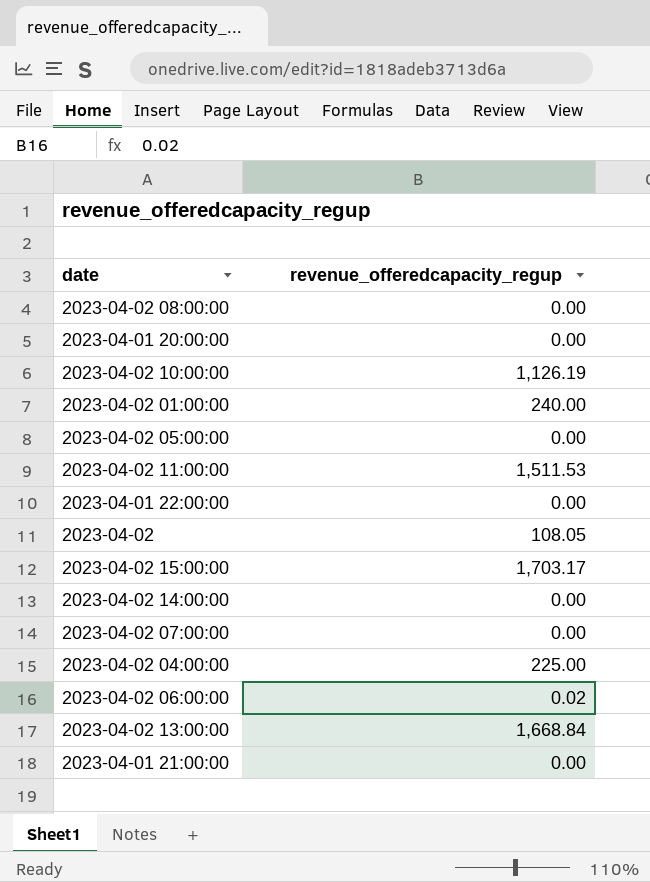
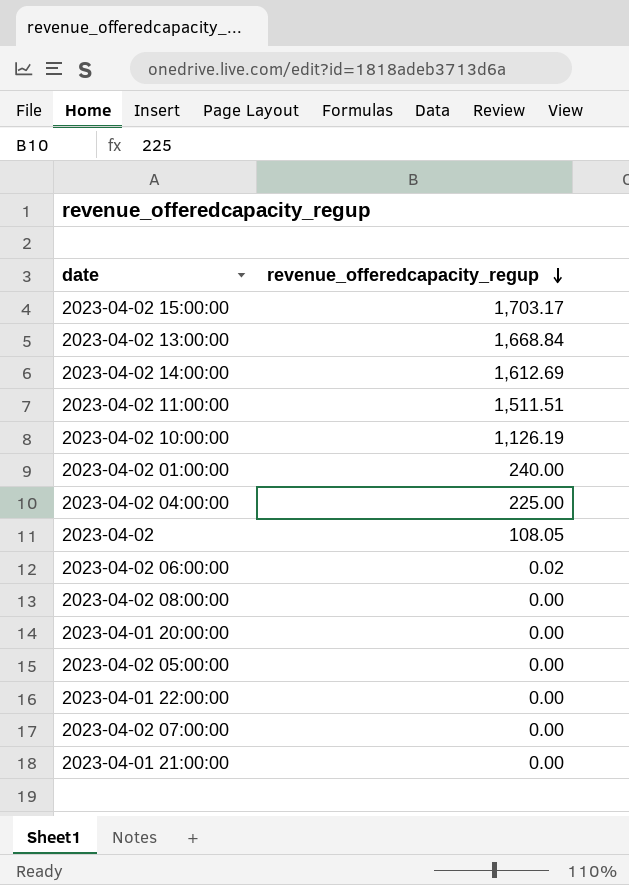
row order: none -> revenue_offeredcapacity_regup descending
2023-04-02 14:00:00 | revenue_offeredcapacity_regup: 0.00 -> 1,612.69
2023-04-02 11:00:00 | revenue_offeredcapacity_regup: 1,511.53 -> 1,511.51

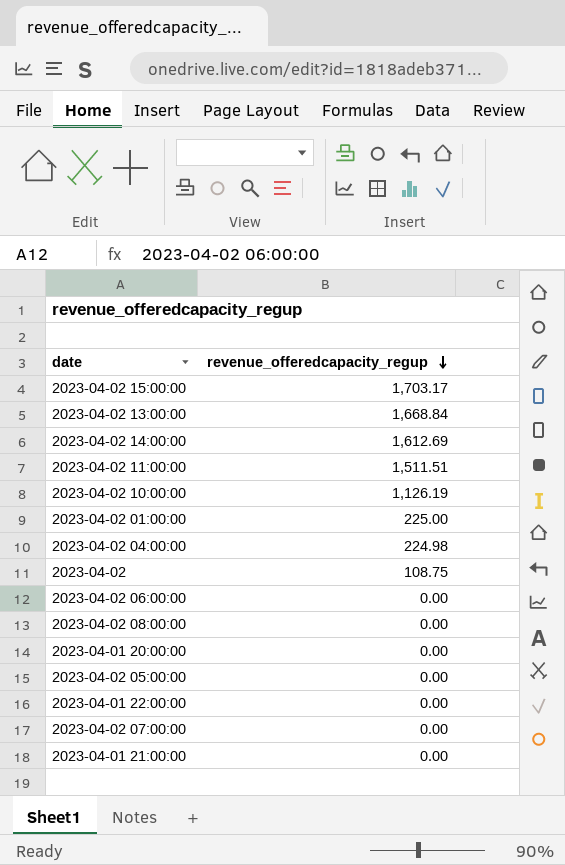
2023-04-02 01:00:00 | revenue_offeredcapacity_regup: 240.00 -> 225.00
2023-04-02 04:00:00 | revenue_offeredcapacity_regup: 225.00 -> 224.98
2023-04-02 | revenue_offeredcapacity_regup: 108.05 -> 108.75
2023-04-02 06:00:00 | revenue_offeredcapacity_regup: 0.02 -> 0.00

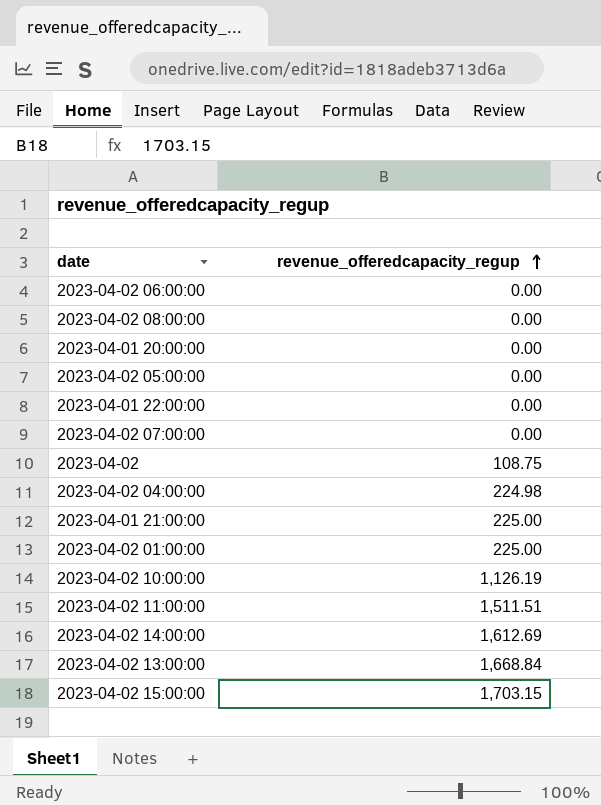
row order: revenue_offeredcapacity_regup descending -> revenue_offeredcapacity_regup ascending
2023-04-01 21:00:00 | revenue_offeredcapacity_regup: 0.00 -> 225.00
2023-04-02 15:00:00 | revenue_offeredcapacity_regup: 1,703.17 -> 1,703.15

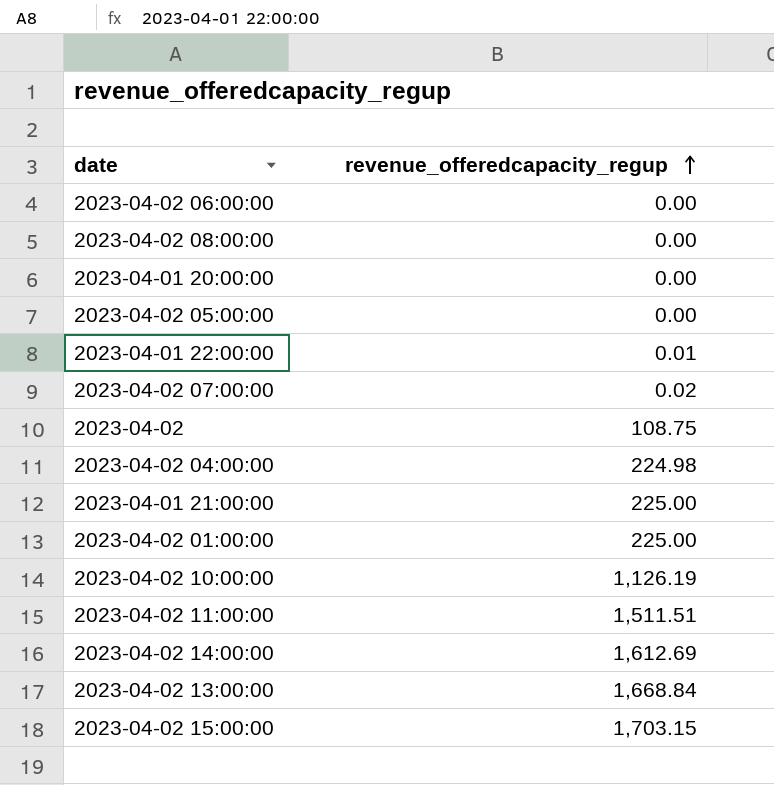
2023-04-01 22:00:00 | revenue_offeredcapacity_regup: 0.00 -> 0.01
2023-04-02 07:00:00 | revenue_offeredcapacity_regup: 0.00 -> 0.02

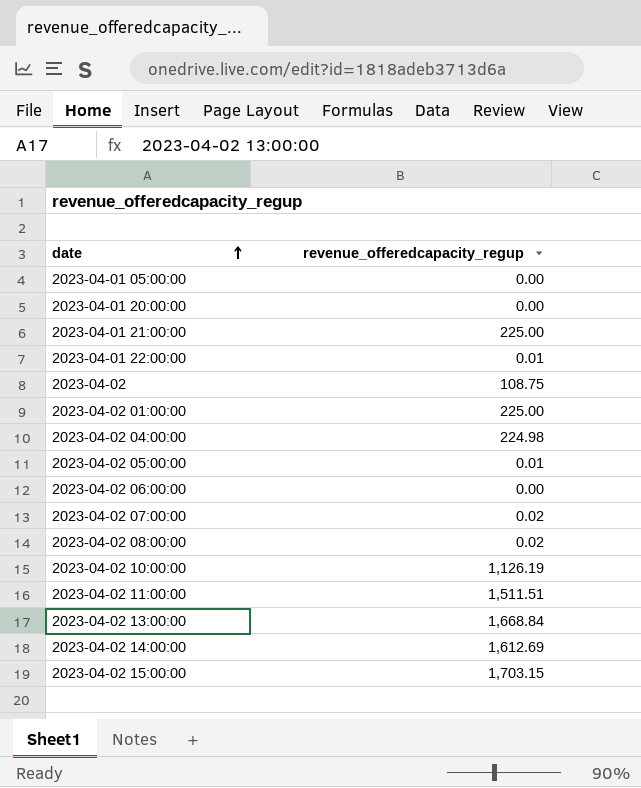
row order: revenue_offeredcapacity_regup ascending -> date ascending
row 2023-04-01 05:00:00: none -> 0.00
2023-04-02 05:00:00 | revenue_offeredcapacity_regup: 0.00 -> 0.01
2023-04-02 08:00:00 | revenue_offeredcapacity_regup: 0.00 -> 0.02

